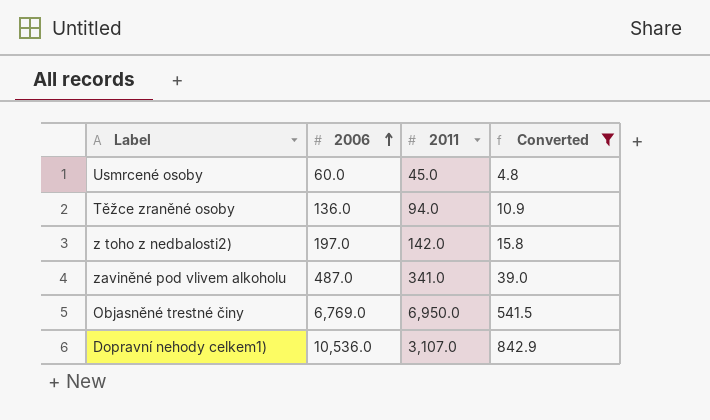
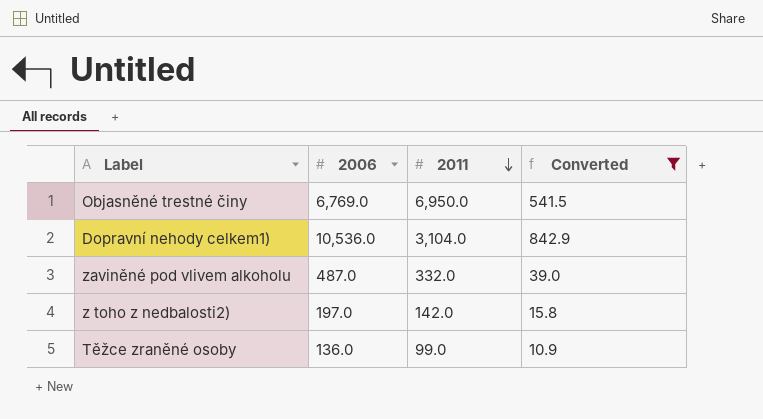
row order: 2006 ascending -> 2011 descending
row Usmrcené osoby: 60.0 | 45.0 | 4.8 -> none
Dopravní nehody celkem1) | 2011: 3,107.0 -> 3,104.0
zaviněné pod vlivem alkoholu | 2011: 341.0 -> 332.0
Těžce zraněné osoby | 2011: 94.0 -> 99.0

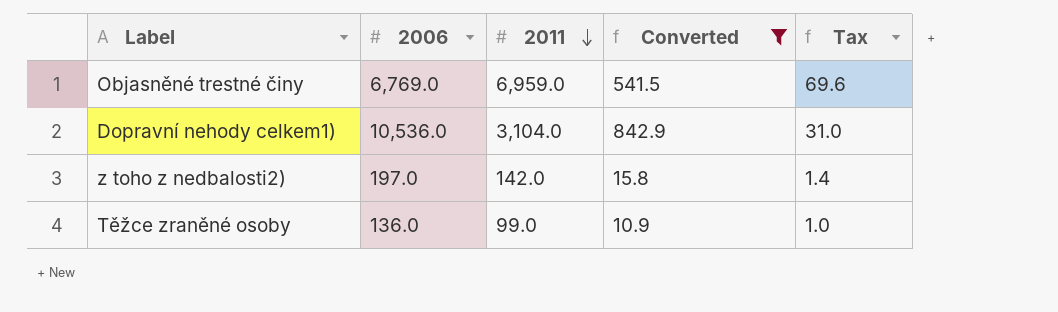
column Tax | formula: none -> [2011] * 0.01
row zaviněné pod vlivem alkoholu: 487.0 | 332.0 | 39.0 -> none
Objasněné trestné činy | 2011: 6,950.0 -> 6,959.0

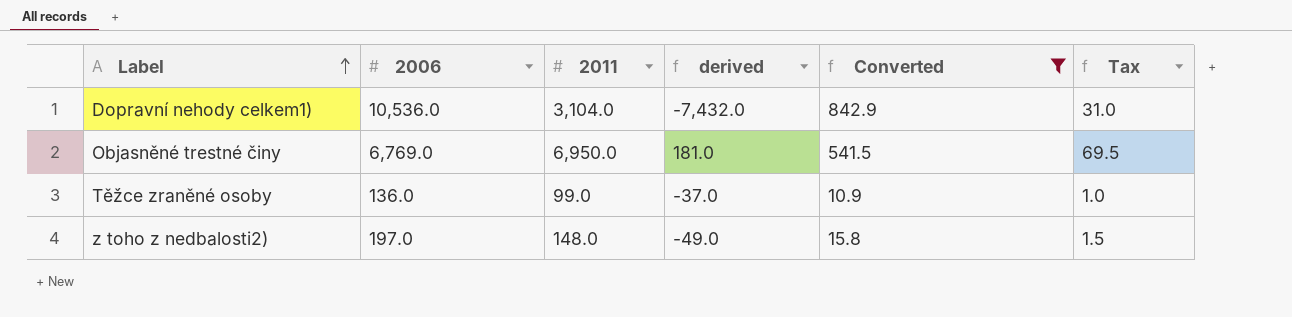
row order: 2011 descending -> Label ascending
column derived | formula: none -> [2011] - [2006]
Objasněné trestné činy | 2011: 6,959.0 -> 6,950.0
Objasněné trestné činy | Tax: 69.6 -> 69.5
z toho z nedbalosti2) | 2011: 142.0 -> 148.0
z toho z nedbalosti2) | Tax: 1.4 -> 1.5

